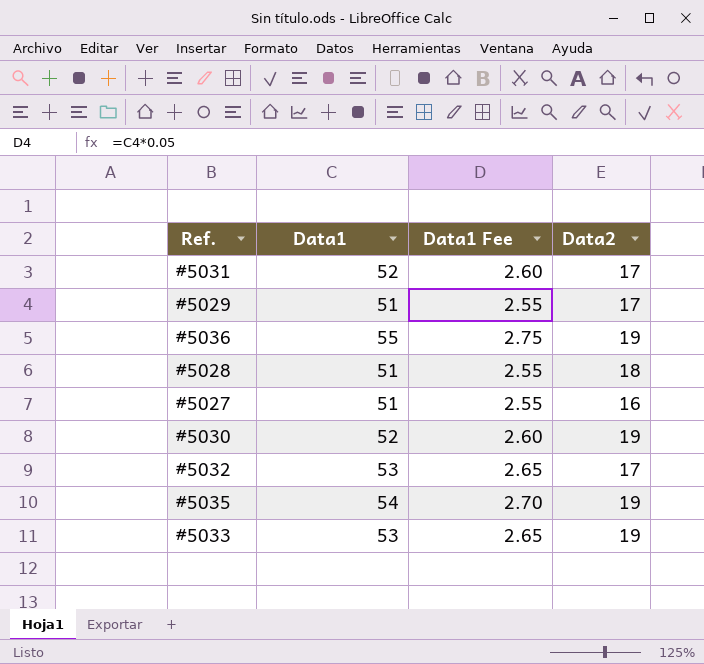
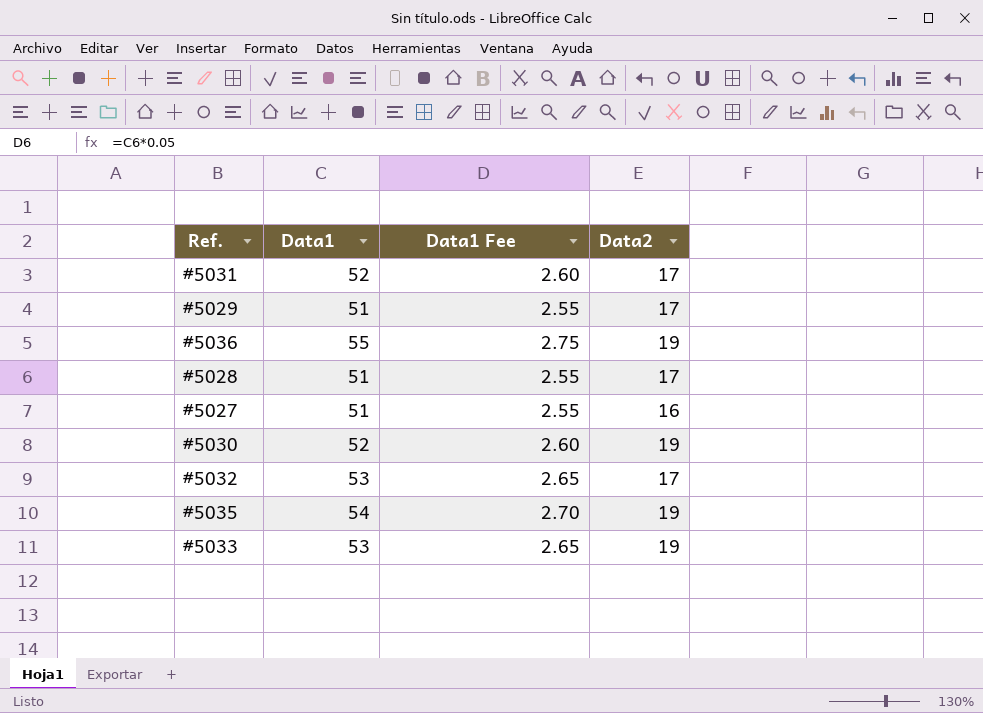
#5028 | Data2: 18 -> 17

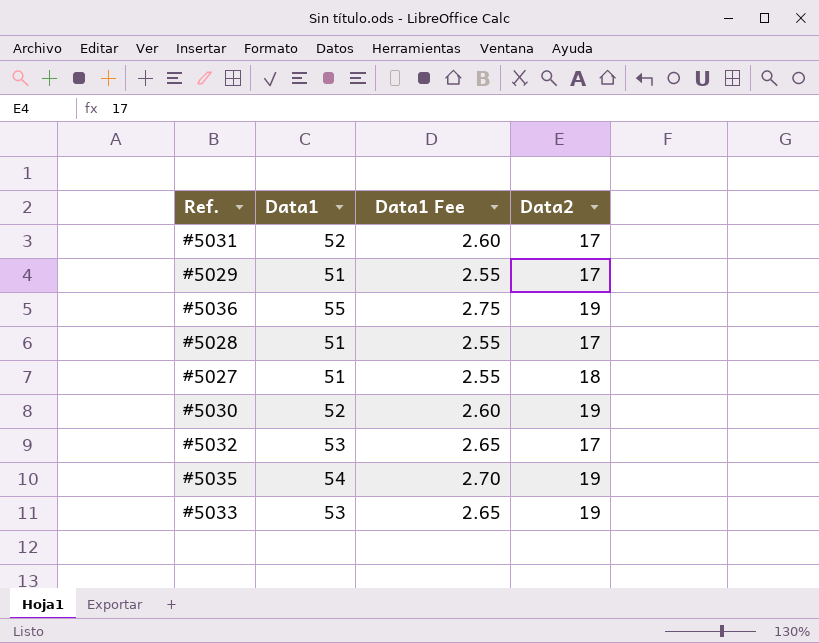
#5027 | Data2: 16 -> 18

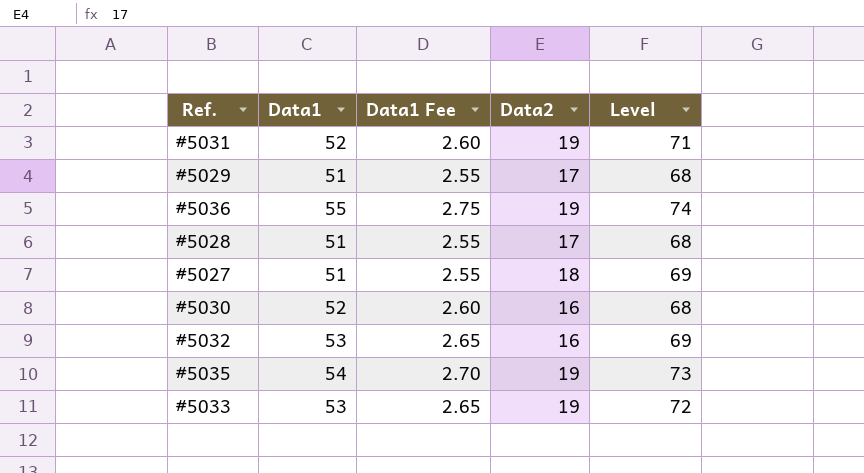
column Level | formula: none -> [Data1] + [Data2]
#5031 | Data2: 17 -> 19
#5030 | Data2: 19 -> 16
#5032 | Data2: 17 -> 16

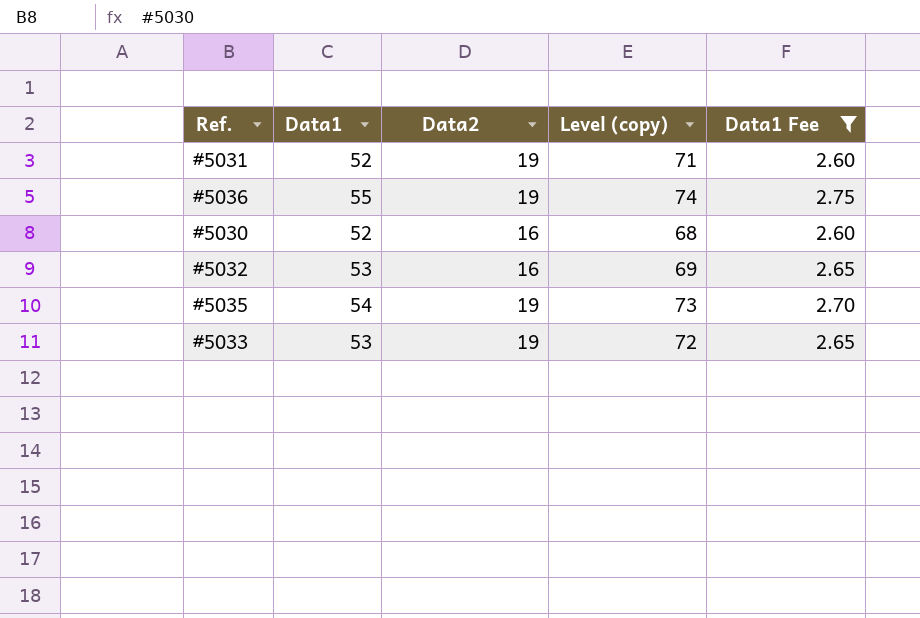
filter: none -> Data1 Fee != 2.55
column name: Level -> Level (copy)
column Data1 Fee | position: 3 -> 5

